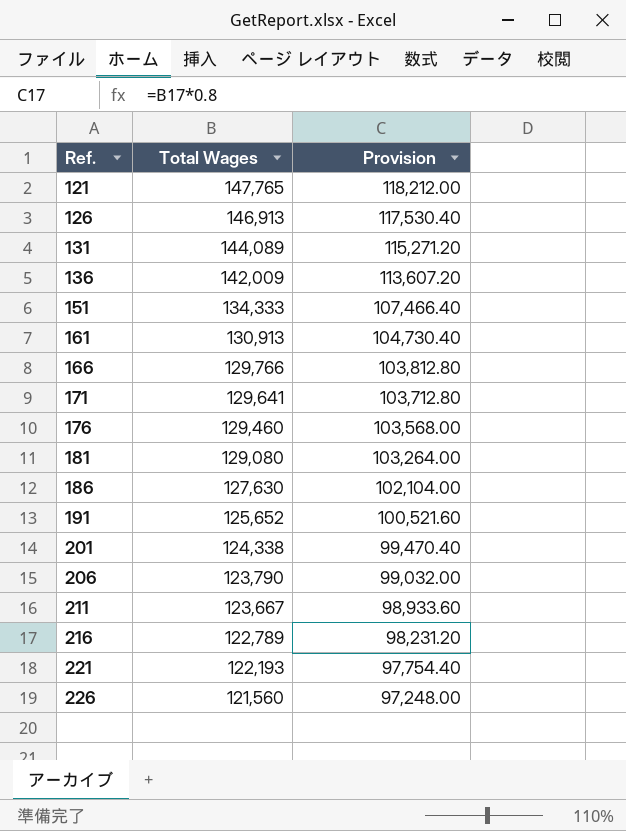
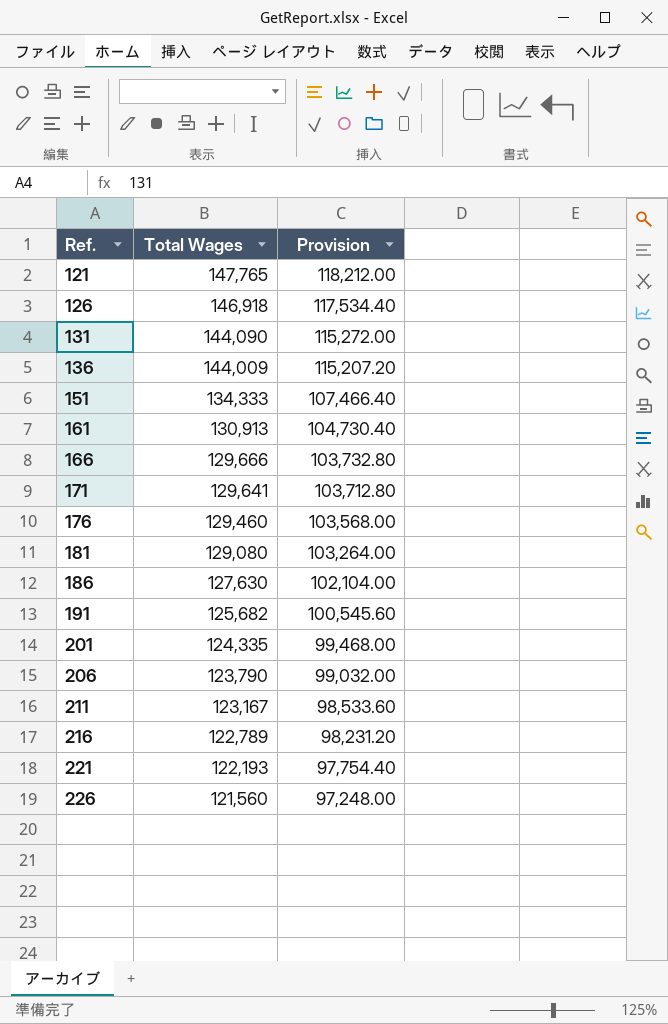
126 | Total Wages: 146,913 -> 146,918
126 | Provision: 117,530.40 -> 117,534.40
131 | Total Wages: 144,089 -> 144,090
131 | Provision: 115,271.20 -> 115,272.00
136 | Total Wages: 142,009 -> 144,009
136 | Provision: 113,607.20 -> 115,207.20
166 | Total Wages: 129,766 -> 129,666
166 | Provision: 103,812.80 -> 103,732.80
191 | Total Wages: 125,652 -> 125,682
191 | Provision: 100,521.60 -> 100,545.60
201 | Total Wages: 124,338 -> 124,335
201 | Provision: 99,470.40 -> 99,468.00
211 | Total Wages: 123,667 -> 123,167
211 | Provision: 98,933.60 -> 98,533.60

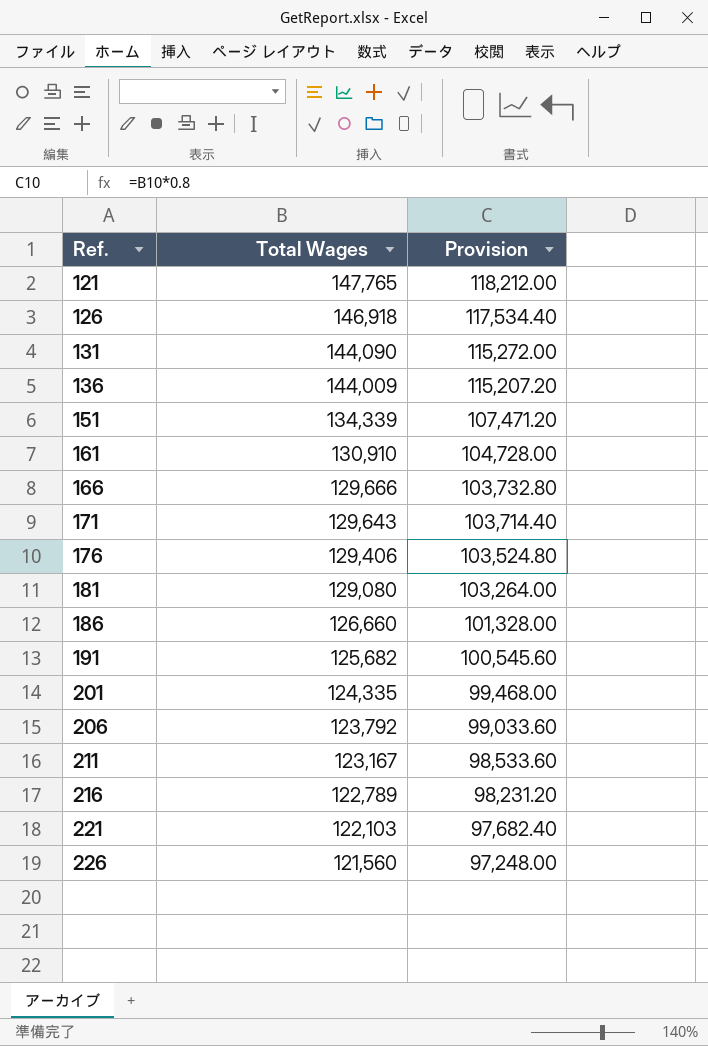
151 | Total Wages: 134,333 -> 134,339
151 | Provision: 107,466.40 -> 107,471.20
161 | Total Wages: 130,913 -> 130,910
161 | Provision: 104,730.40 -> 104,728.00
171 | Total Wages: 129,641 -> 129,643
171 | Provision: 103,712.80 -> 103,714.40
176 | Total Wages: 129,460 -> 129,406
176 | Provision: 103,568.00 -> 103,524.80
186 | Total Wages: 127,630 -> 126,660
186 | Provision: 102,104.00 -> 101,328.00
206 | Total Wages: 123,790 -> 123,792
206 | Provision: 99,032.00 -> 99,033.60
221 | Total Wages: 122,193 -> 122,103
221 | Provision: 97,754.40 -> 97,682.40

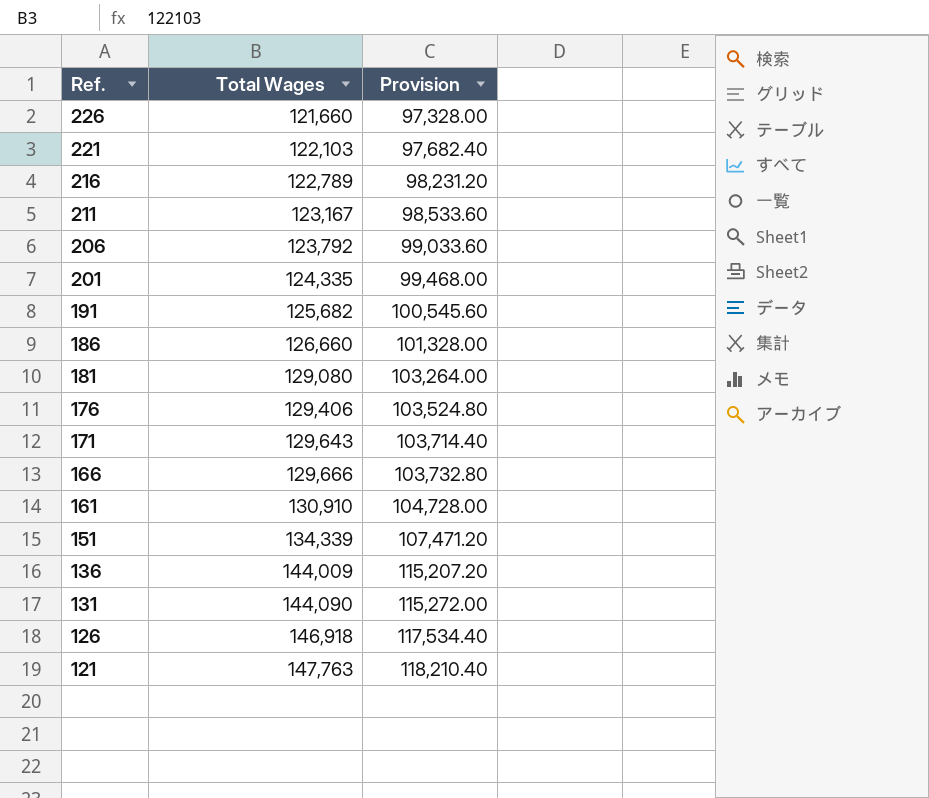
row order: Ref. ascending -> Ref. descending
226 | Total Wages: 121,560 -> 121,660
226 | Provision: 97,248.00 -> 97,328.00
121 | Total Wages: 147,765 -> 147,763
121 | Provision: 118,212.00 -> 118,210.40

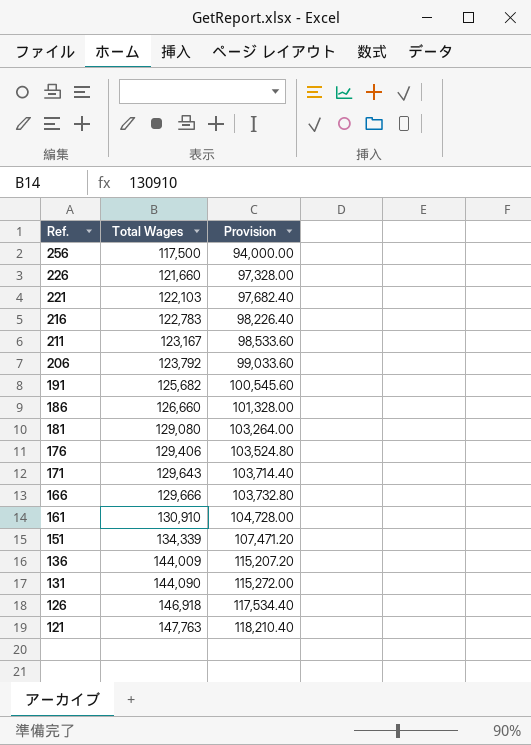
row 201: 124,335 | 99,468.00 -> none
row 256: none -> 117,500 | 94,000.00
216 | Total Wages: 122,789 -> 122,783
216 | Provision: 98,231.20 -> 98,226.40

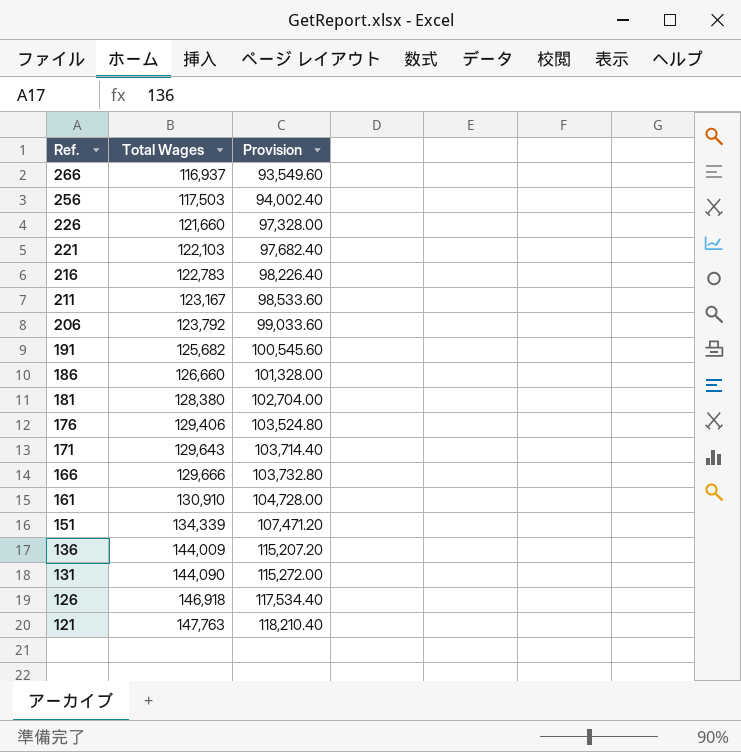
row 266: none -> 116,937 | 93,549.60
256 | Total Wages: 117,500 -> 117,503
256 | Provision: 94,000.00 -> 94,002.40
181 | Total Wages: 129,080 -> 128,380
181 | Provision: 103,264.00 -> 102,704.00

